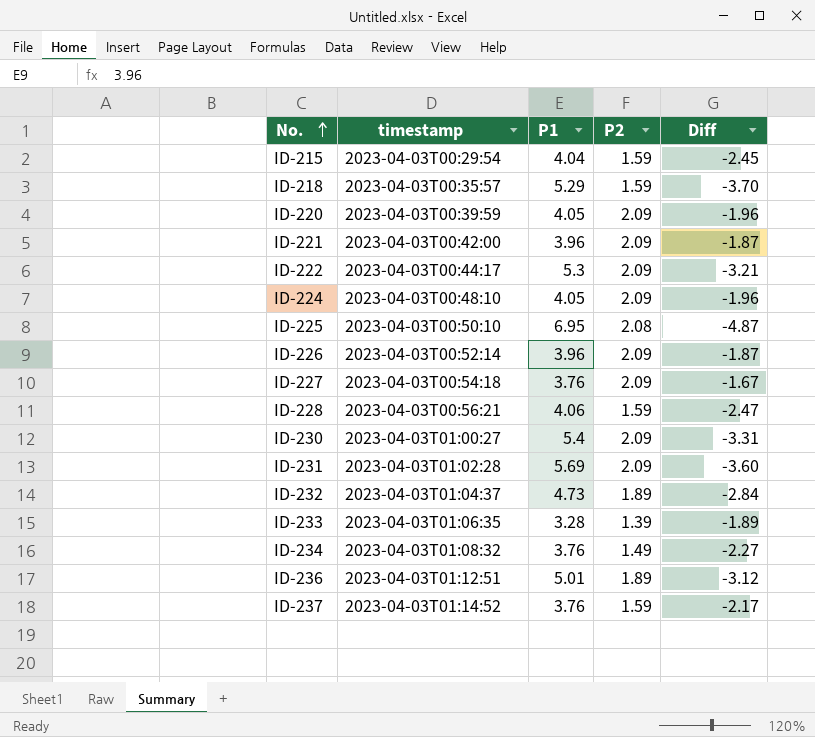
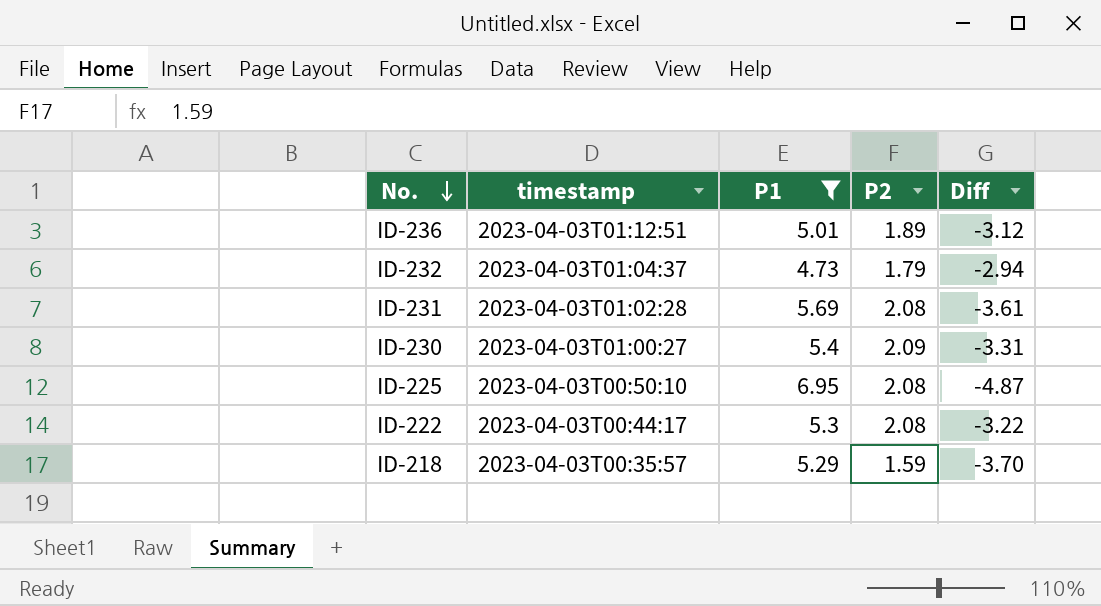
filter: none -> P1 >= 4.73
row order: No. ascending -> No. descending
ID-232 | P2: 1.89 -> 1.79
ID-232 | Diff: -2.84 -> -2.94
ID-231 | P2: 2.09 -> 2.08
ID-231 | Diff: -3.60 -> -3.61
ID-222 | P2: 2.09 -> 2.08
ID-222 | Diff: -3.21 -> -3.22

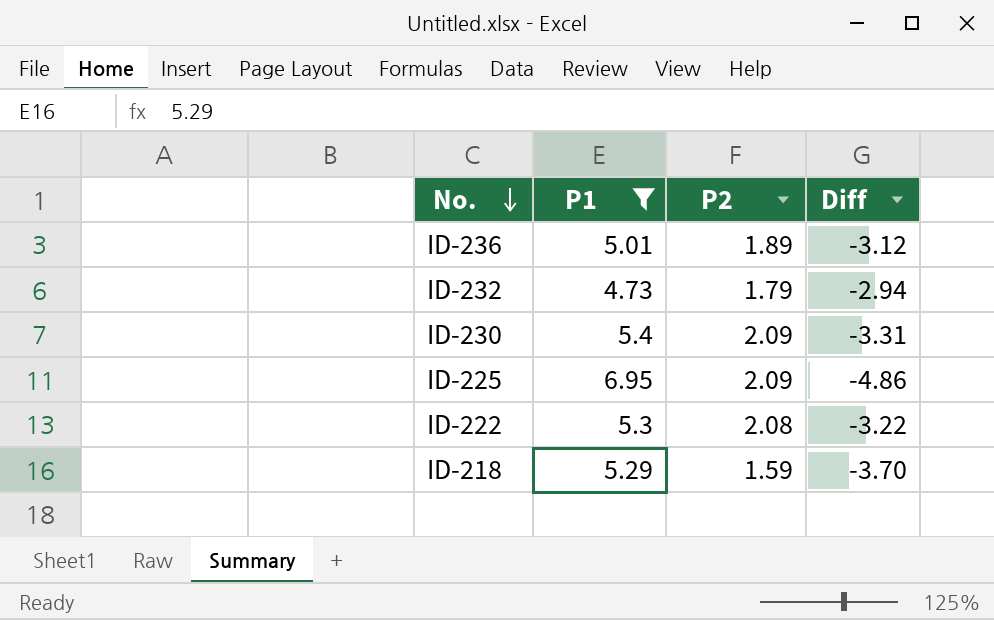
column timestamp | position: 2 -> none
row ID-231: 2023-04-03T01:02:28 | 5.69 | 2.08 | -3.61 -> none
ID-225 | P2: 2.08 -> 2.09
ID-225 | Diff: -4.87 -> -4.86

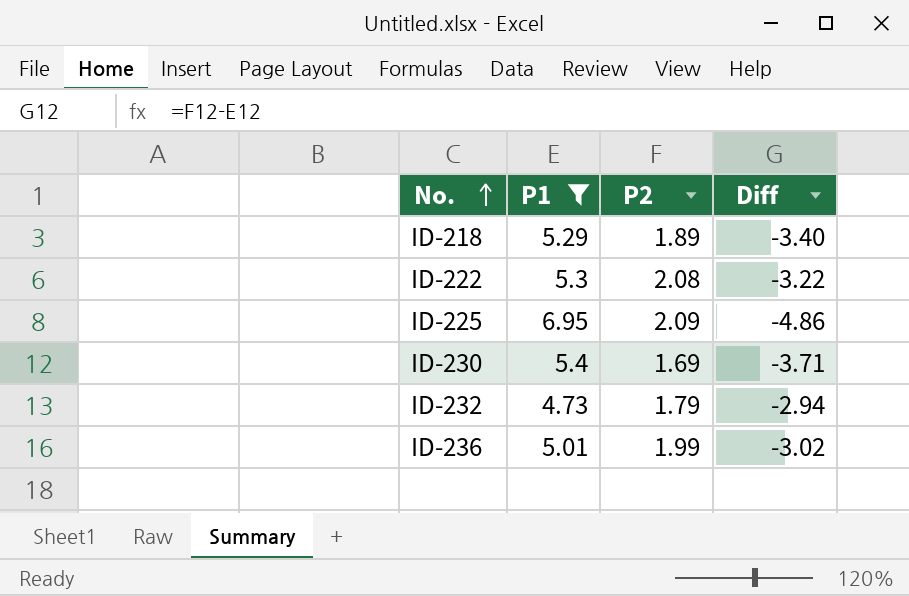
row order: No. descending -> No. ascending
ID-218 | P2: 1.59 -> 1.89
ID-218 | Diff: -3.70 -> -3.40
ID-230 | P2: 2.09 -> 1.69
ID-230 | Diff: -3.31 -> -3.71
ID-236 | P2: 1.89 -> 1.99
ID-236 | Diff: -3.12 -> -3.02

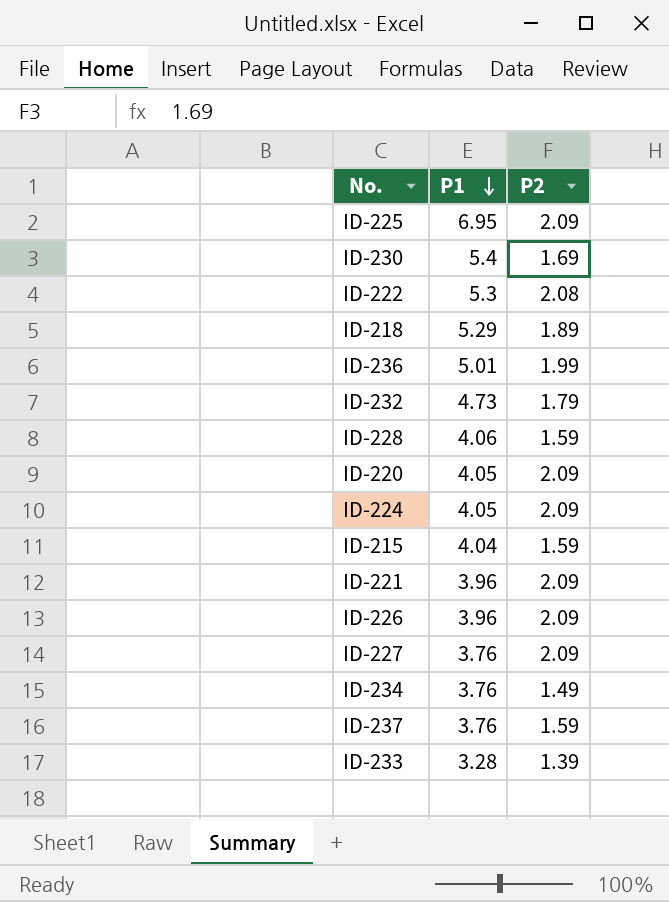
filter: P1 >= 4.73 -> none
row order: No. ascending -> P1 descending
column Diff | formula: [P2] - [P1] -> none

